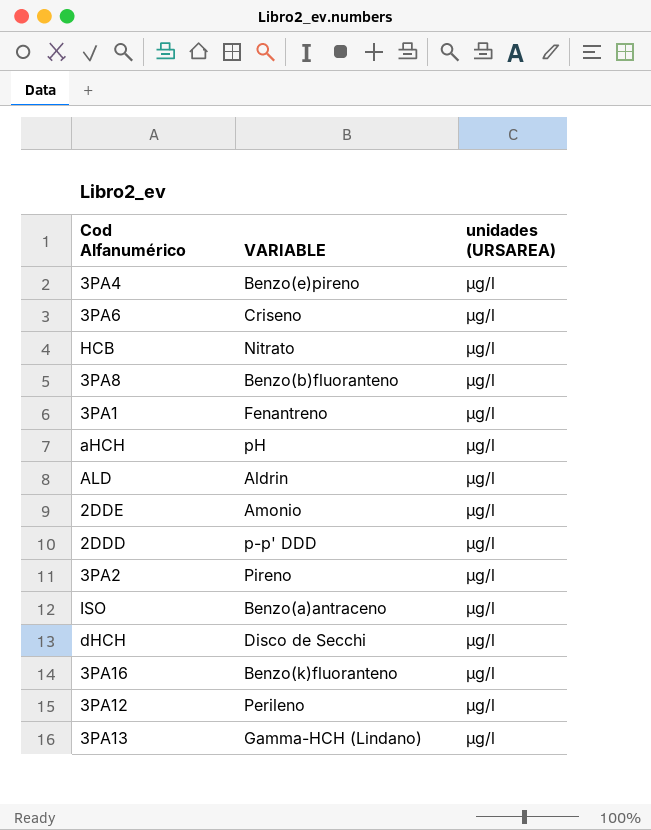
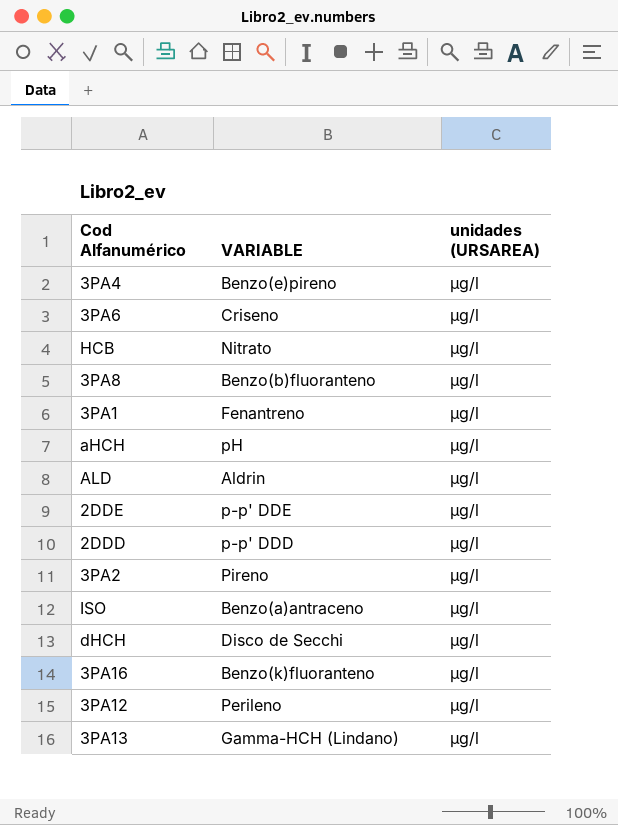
2DDE | VARIABLE: Amonio -> p-p' DDE

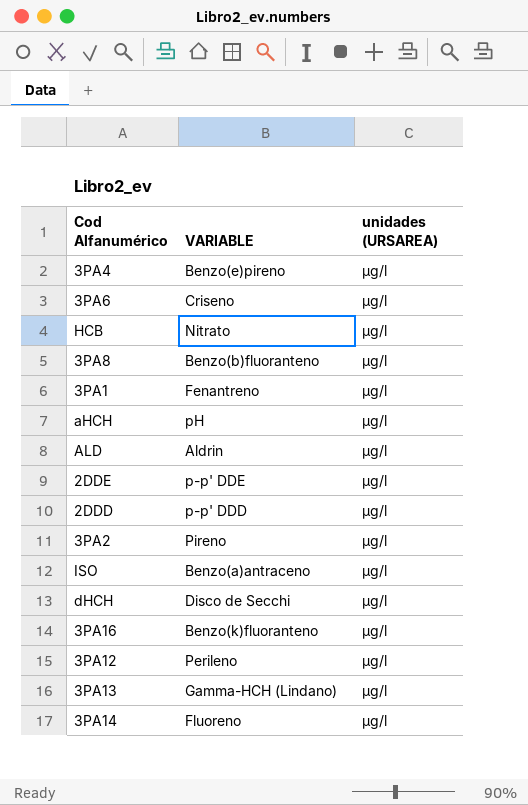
row 3PA14: none -> Fluoreno | µg/l

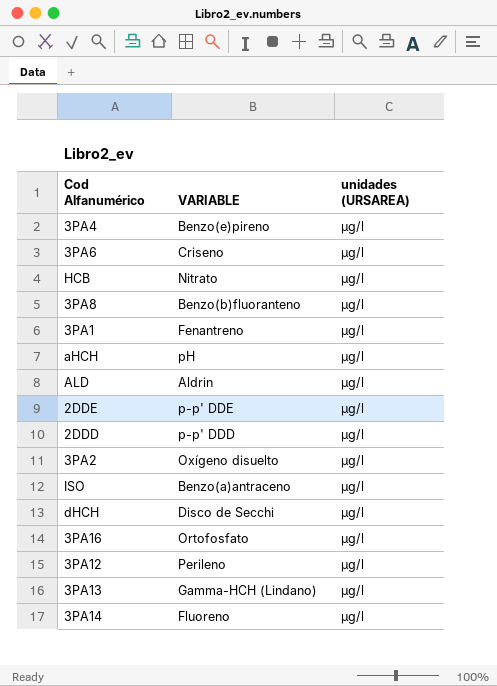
3PA2 | VARIABLE: Pireno -> Oxígeno disuelto
3PA16 | VARIABLE: Benzo(k)fluoranteno -> Ortofosfato

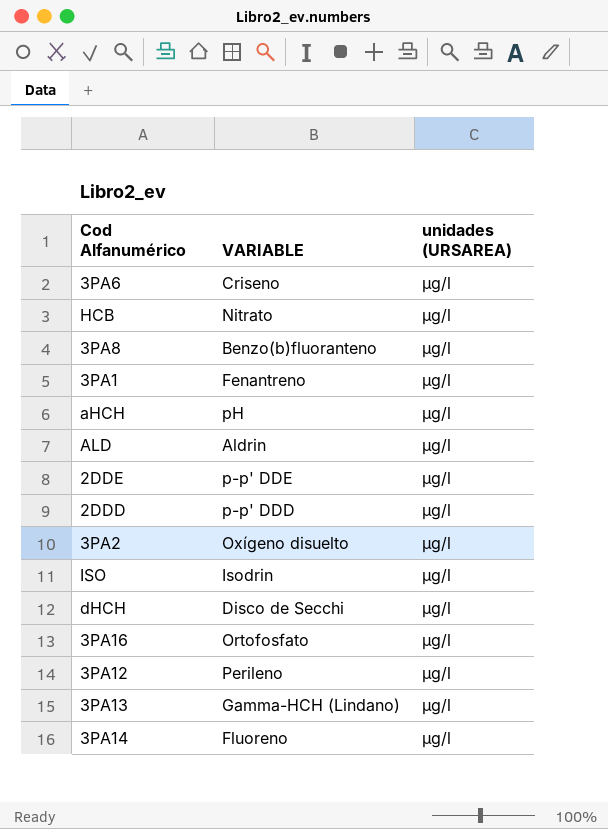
row 3PA4: Benzo(e)pireno | µg/l -> none
ISO | VARIABLE: Benzo(a)antraceno -> Isodrin

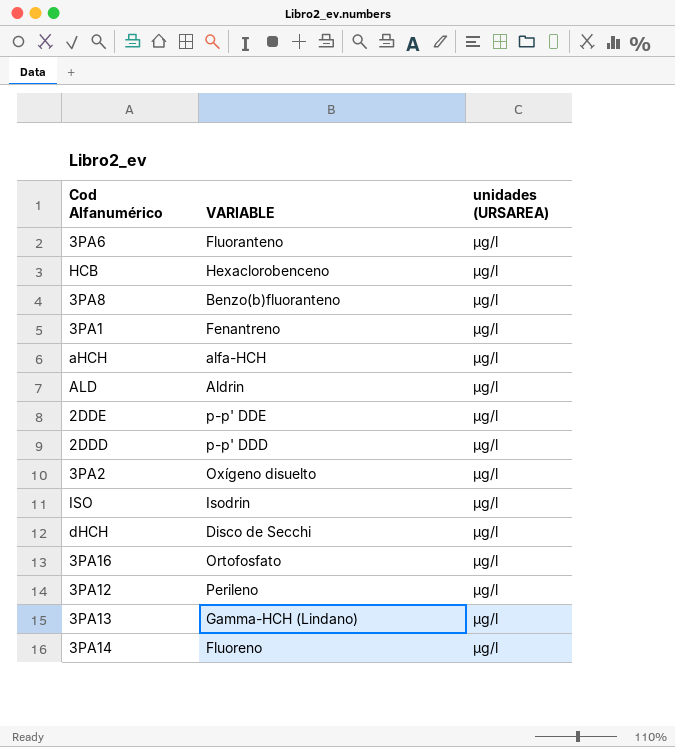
3PA6 | VARIABLE: Criseno -> Fluoranteno
HCB | VARIABLE: Nitrato -> Hexaclorobenceno
aHCH | VARIABLE: pH -> alfa-HCH

